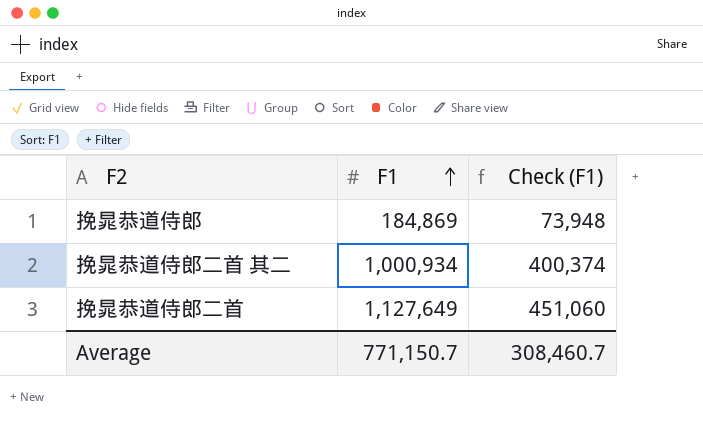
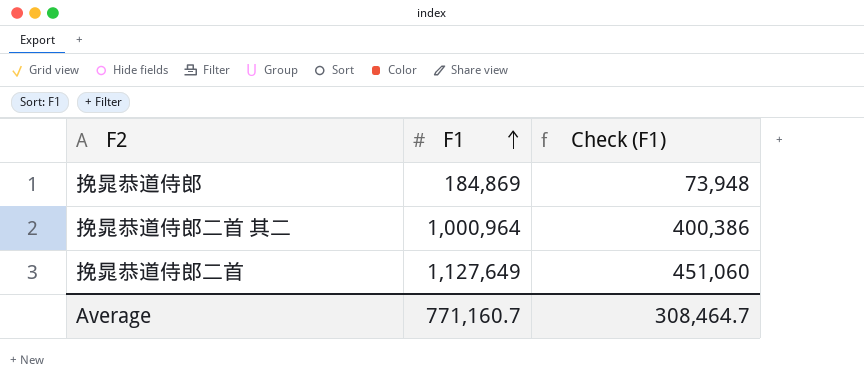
挽晁恭道侍郎二首 其二 | F1: 1,000,934 -> 1,000,964
挽晁恭道侍郎二首 其二 | Check (F1): 400,374 -> 400,386
Average | F1: 771,150.7 -> 771,160.7
Average | Check (F1): 308,460.7 -> 308,464.7

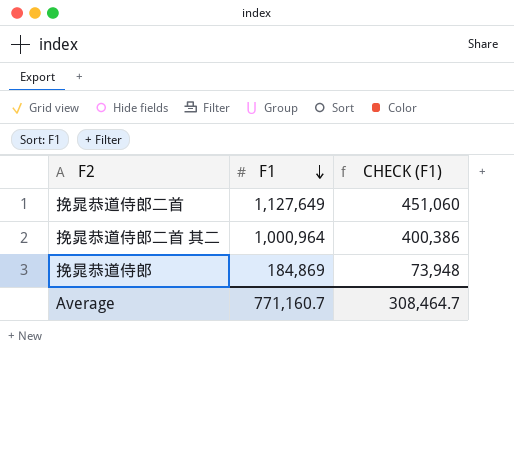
row order: F1 ascending -> F1 descending
column name: Check (F1) -> CHECK (F1)

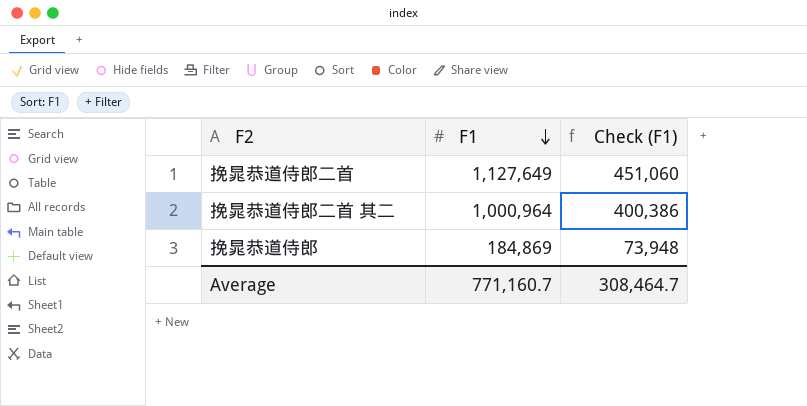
column name: CHECK (F1) -> Check (F1)

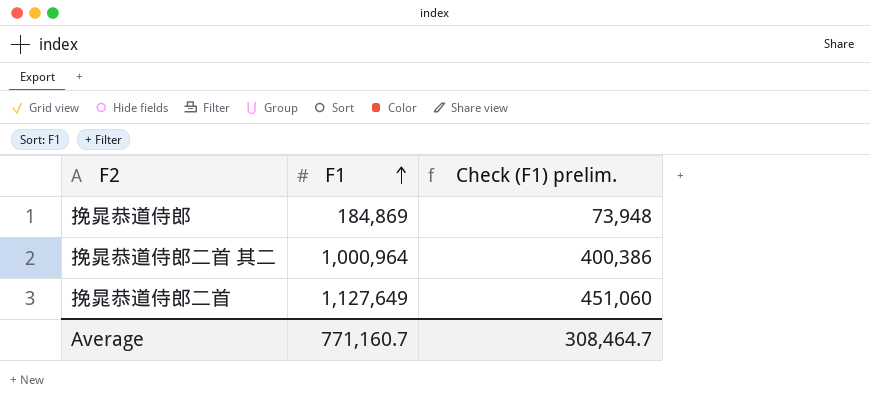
row order: F1 descending -> F1 ascending
column name: Check (F1) -> Check (F1) prelim.

